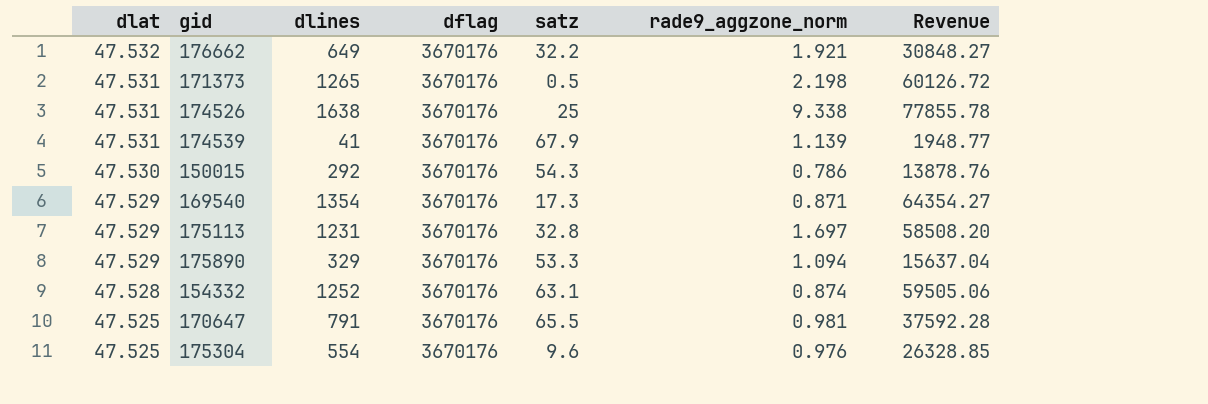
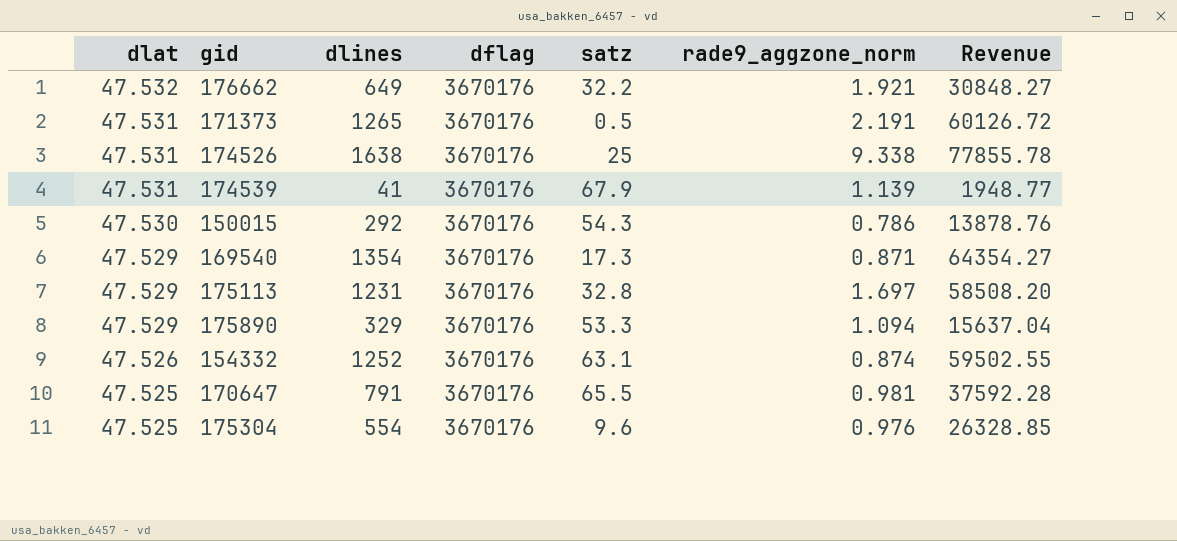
171373 | rade9_aggzone_norm: 2.198 -> 2.191
154332 | dlat: 47.528 -> 47.526
154332 | Revenue: 59505.06 -> 59502.55

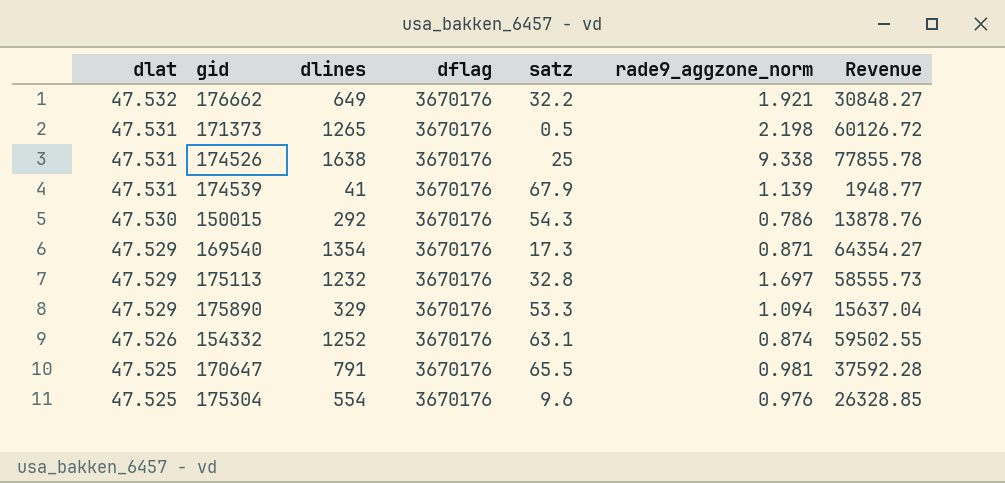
171373 | rade9_aggzone_norm: 2.191 -> 2.198
175113 | dlines: 1231 -> 1232
175113 | Revenue: 58508.20 -> 58555.73

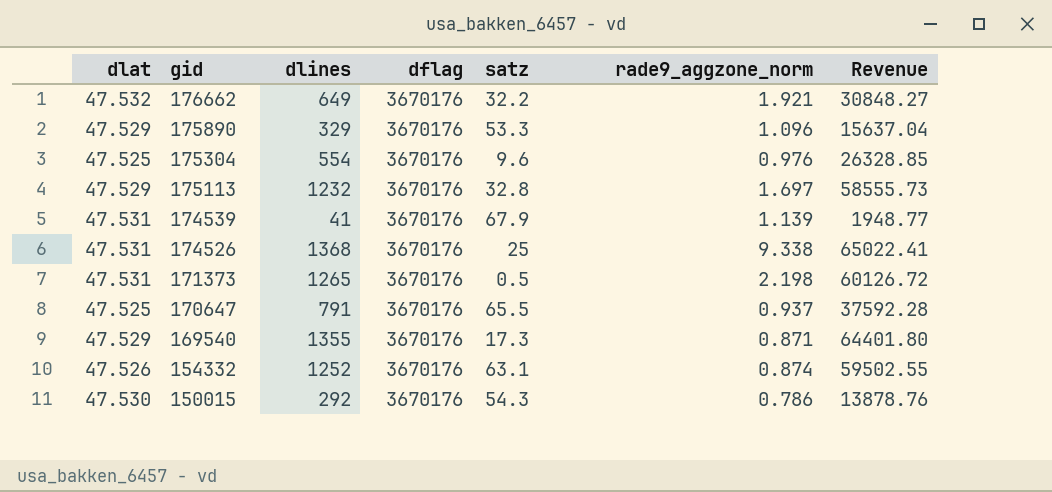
row order: dlat descending -> gid descending
175890 | rade9_aggzone_norm: 1.094 -> 1.096
174526 | dlines: 1638 -> 1368
174526 | Revenue: 77855.78 -> 65022.41
170647 | rade9_aggzone_norm: 0.981 -> 0.937
169540 | dlines: 1354 -> 1355
169540 | Revenue: 64354.27 -> 64401.80

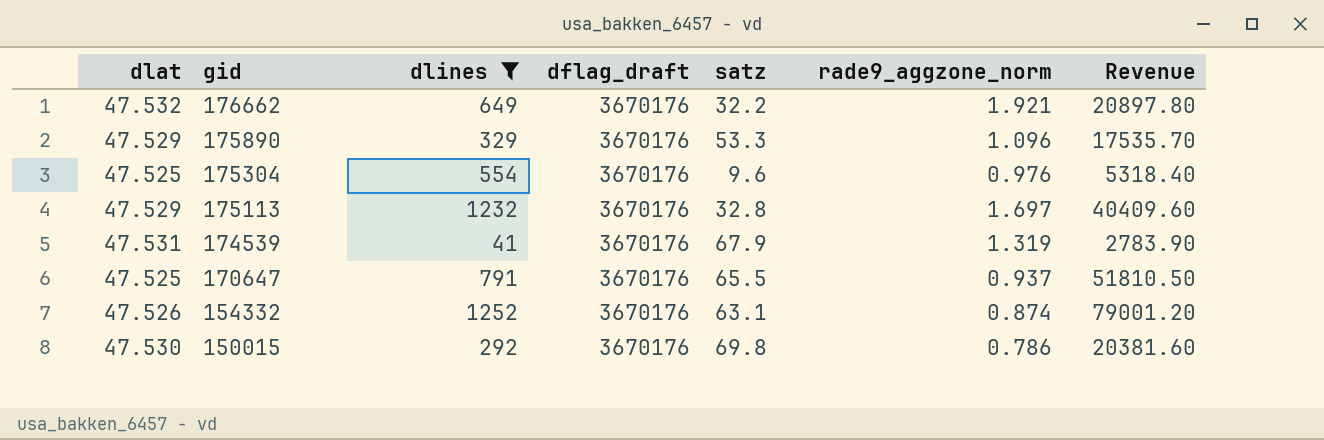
filter: none -> dlines <= 1252
column name: dflag -> dflag_draft
column Revenue | formula: [dlat] * [dlines] -> [dlines] * [satz]
174539 | rade9_aggzone_norm: 1.139 -> 1.319
150015 | satz: 54.3 -> 69.8

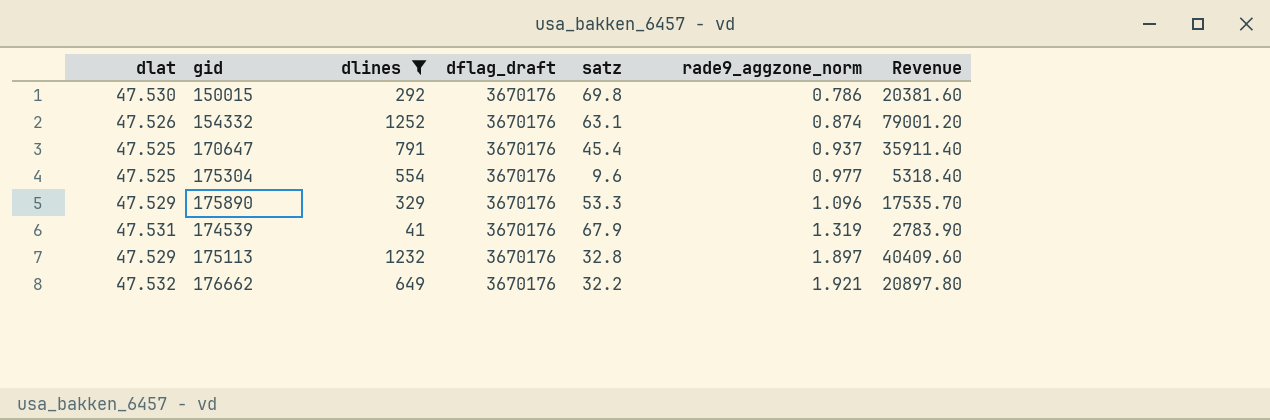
row order: gid descending -> rade9_aggzone_norm ascending
170647 | satz: 65.5 -> 45.4
170647 | Revenue: 51810.50 -> 35911.40
175304 | rade9_aggzone_norm: 0.976 -> 0.977
175113 | rade9_aggzone_norm: 1.697 -> 1.897

